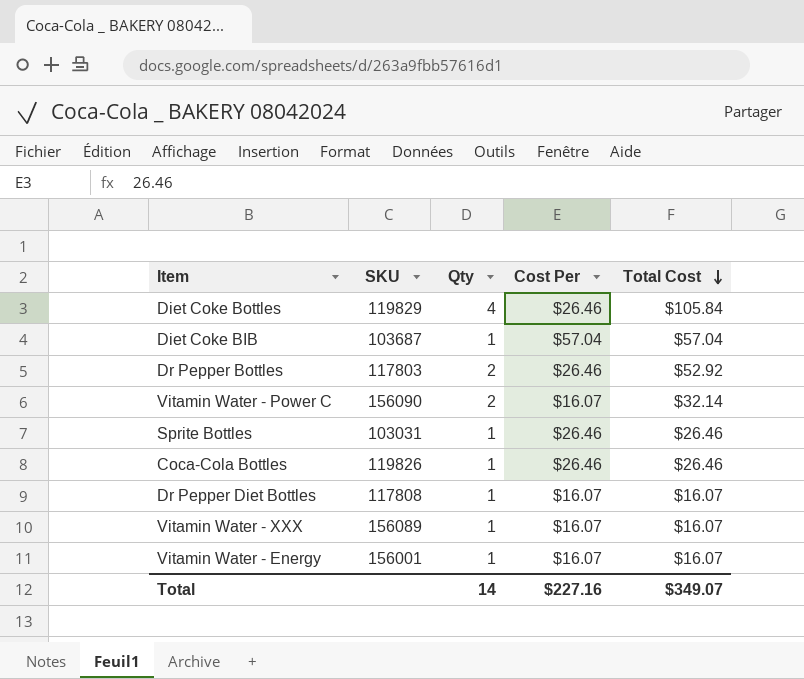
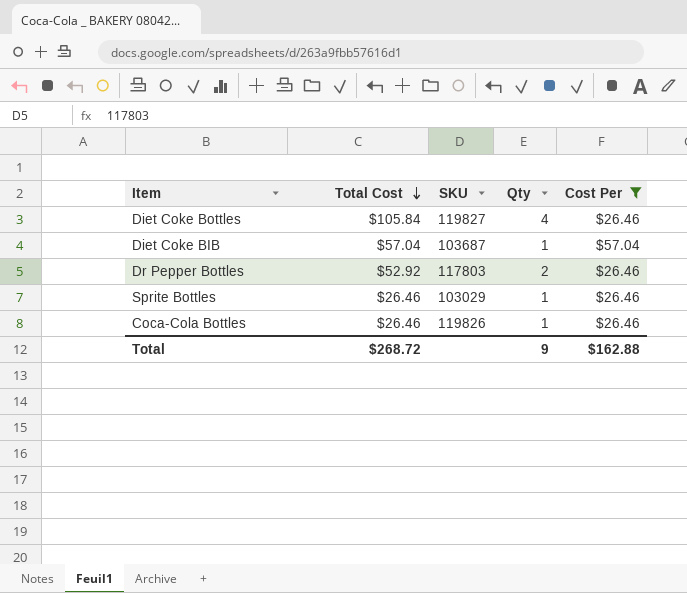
filter: none -> Cost Per != $16.07
column Total Cost | position: 5 -> 2
Diet Coke Bottles | SKU: 119829 -> 119827
Sprite Bottles | SKU: 103031 -> 103029
Total | Total Cost: $349.07 -> $268.72
Total | Qty: 14 -> 9
Total | Cost Per: $227.16 -> $162.88

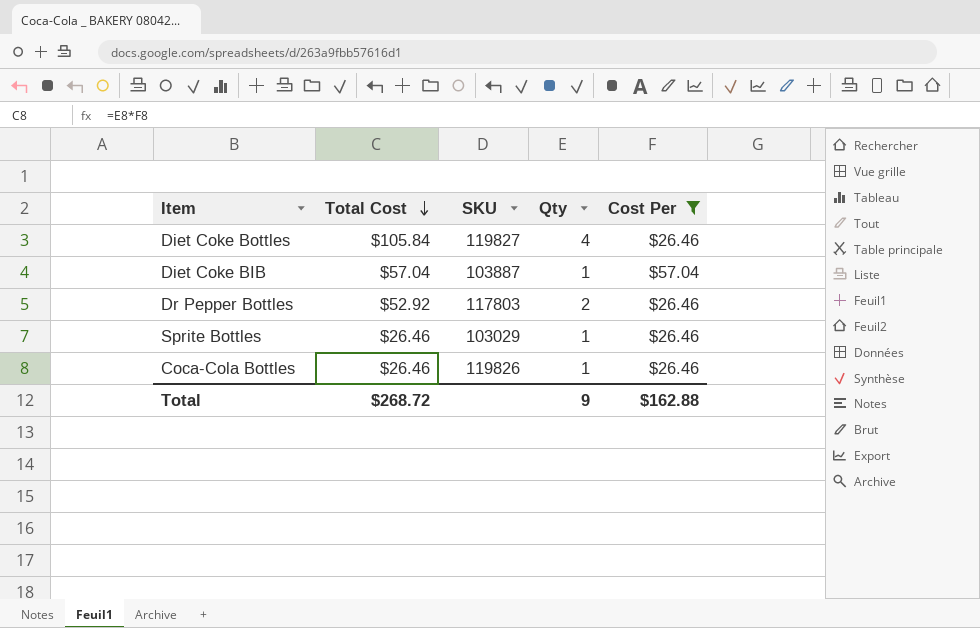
Diet Coke BIB | SKU: 103687 -> 103887

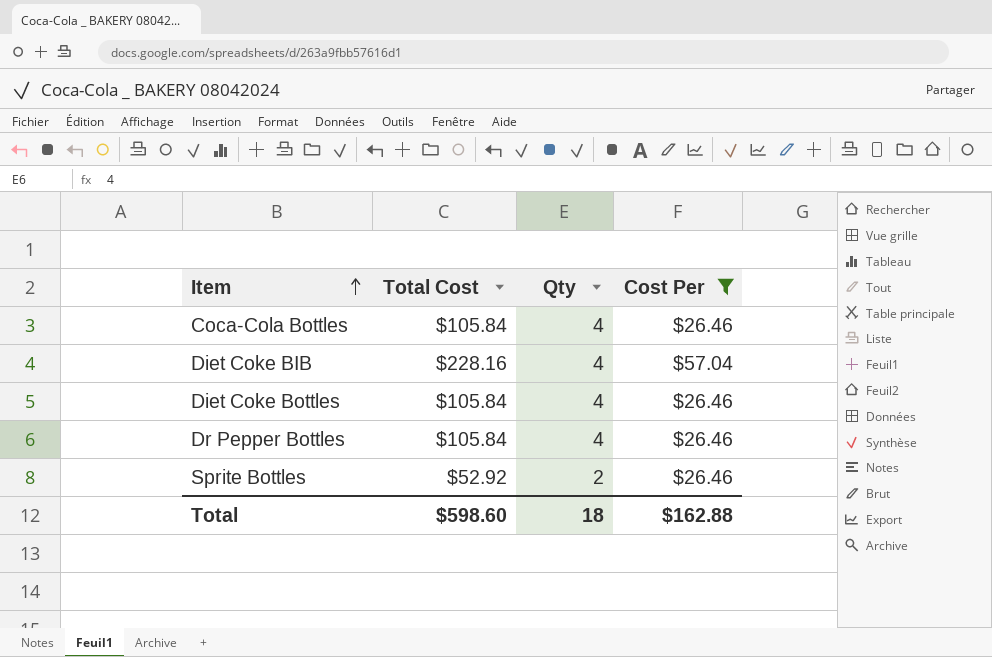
row order: Total Cost descending -> Item ascending
column SKU | position: 3 -> none
Coca-Cola Bottles | Total Cost: $26.46 -> $105.84
Coca-Cola Bottles | Qty: 1 -> 4
Diet Coke BIB | Total Cost: $57.04 -> $228.16
Diet Coke BIB | Qty: 1 -> 4
Dr Pepper Bottles | Total Cost: $52.92 -> $105.84
Dr Pepper Bottles | Qty: 2 -> 4
Sprite Bottles | Total Cost: $26.46 -> $52.92
Sprite Bottles | Qty: 1 -> 2
Total | Total Cost: $268.72 -> $598.60
Total | Qty: 9 -> 18

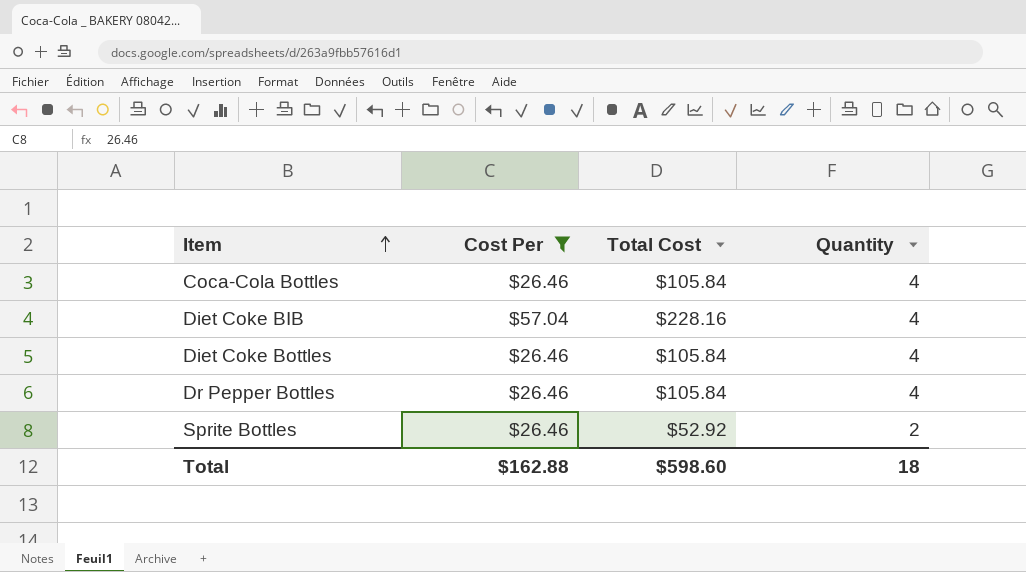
column Cost Per | position: 4 -> 2
column name: Qty -> Quantity

